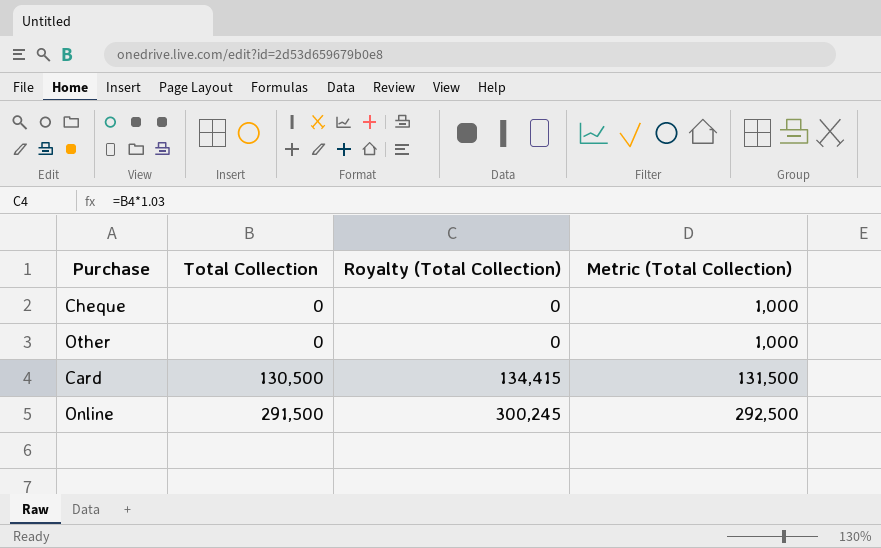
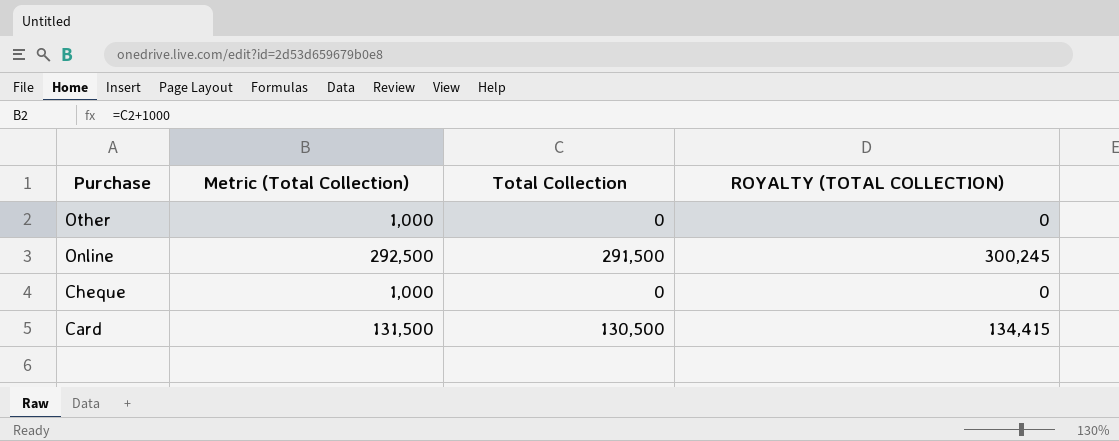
row order: Total Collection ascending -> Purchase descending
column Metric (Total Collection) | position: 4 -> 2
column name: Royalty (Total Collection) -> ROYALTY (TOTAL COLLECTION)

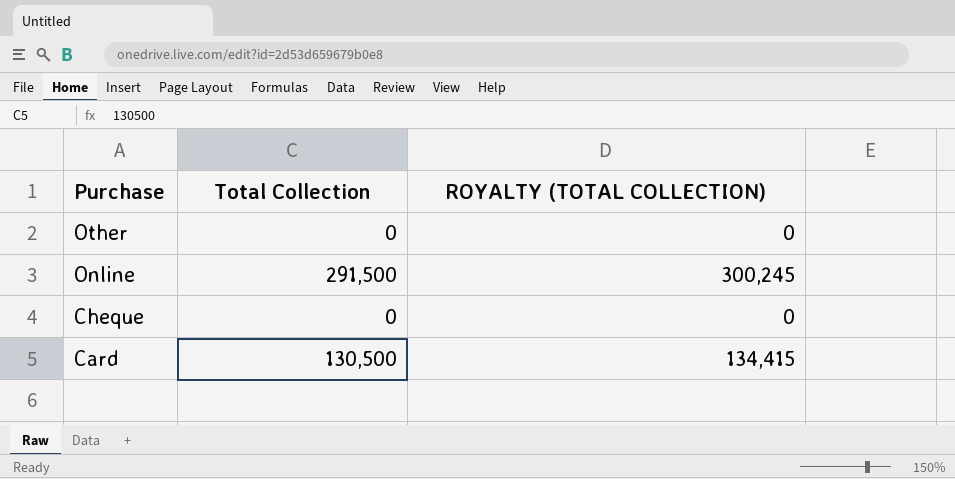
column Metric (Total Collection) | formula: [Total Collection] + 1000 -> none

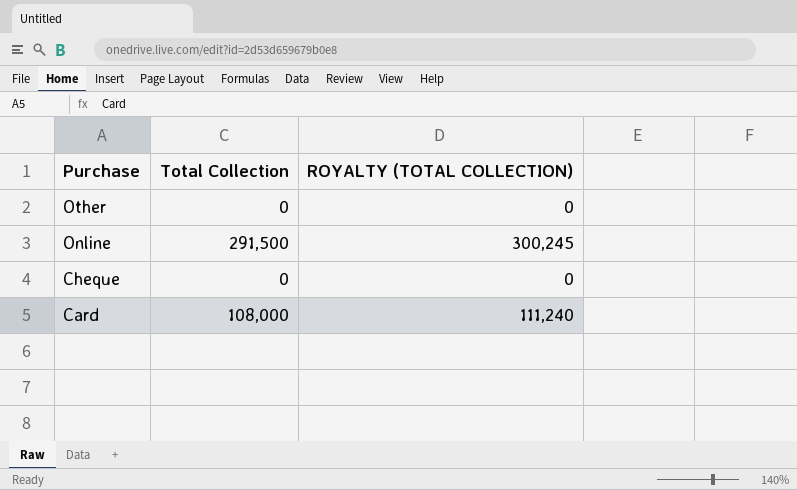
Card | Total Collection: 130,500 -> 108,000
Card | ROYALTY (TOTAL COLLECTION): 134,415 -> 111,240

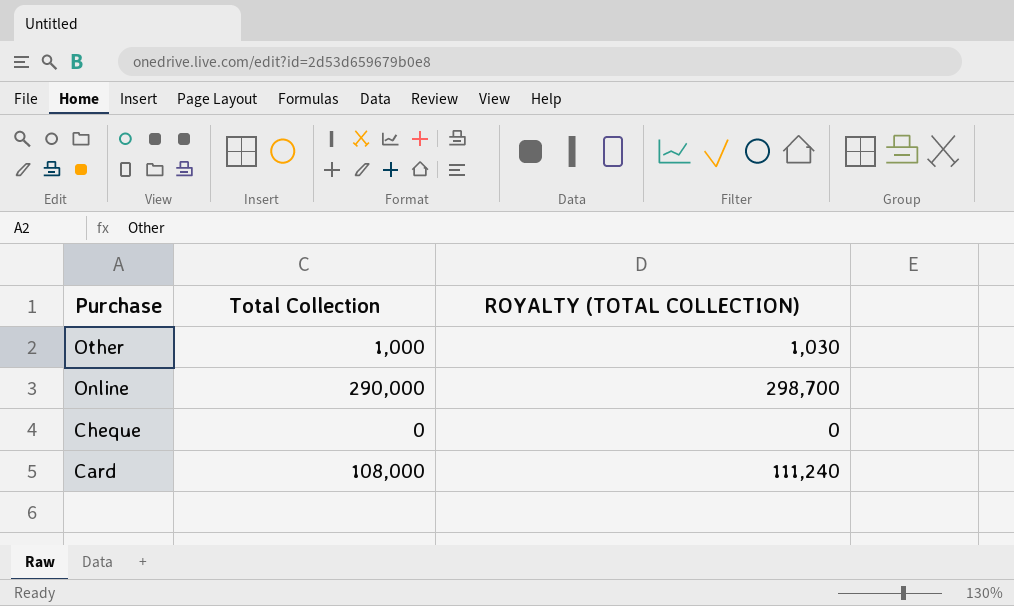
Other | Total Collection: 0 -> 1,000
Other | ROYALTY (TOTAL COLLECTION): 0 -> 1,030
Online | Total Collection: 291,500 -> 290,000
Online | ROYALTY (TOTAL COLLECTION): 300,245 -> 298,700

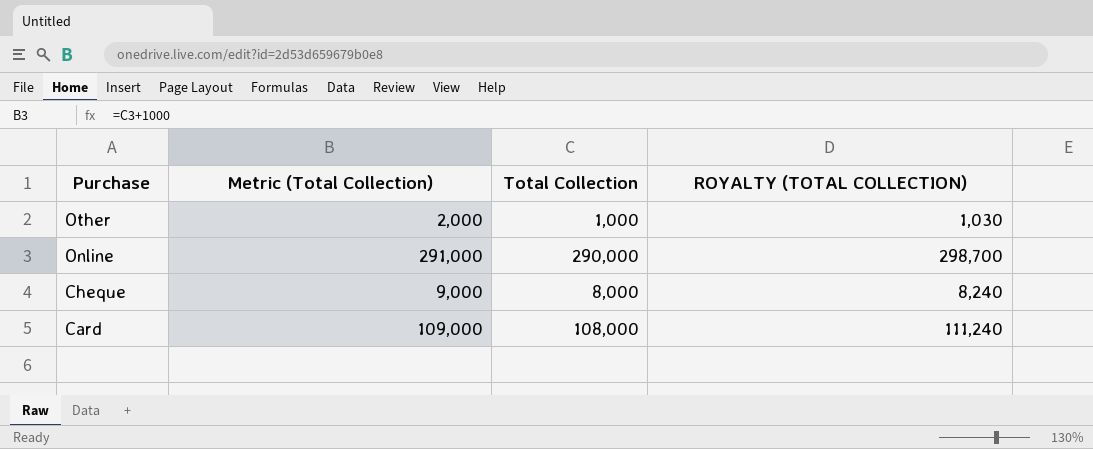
column Metric (Total Collection) | formula: none -> [Total Collection] + 1000
Cheque | Total Collection: 0 -> 8,000
Cheque | ROYALTY (TOTAL COLLECTION): 0 -> 8,240

